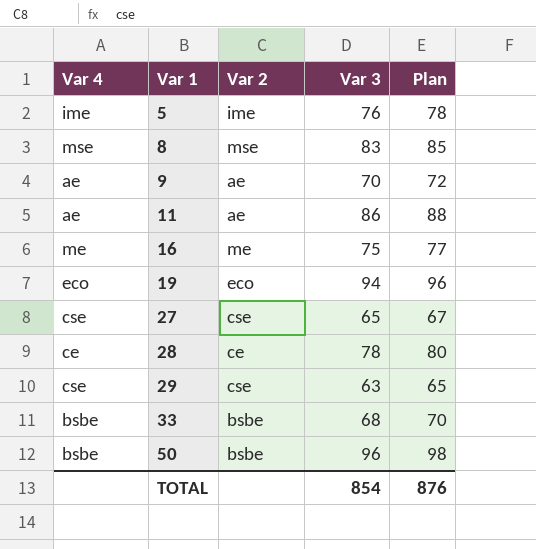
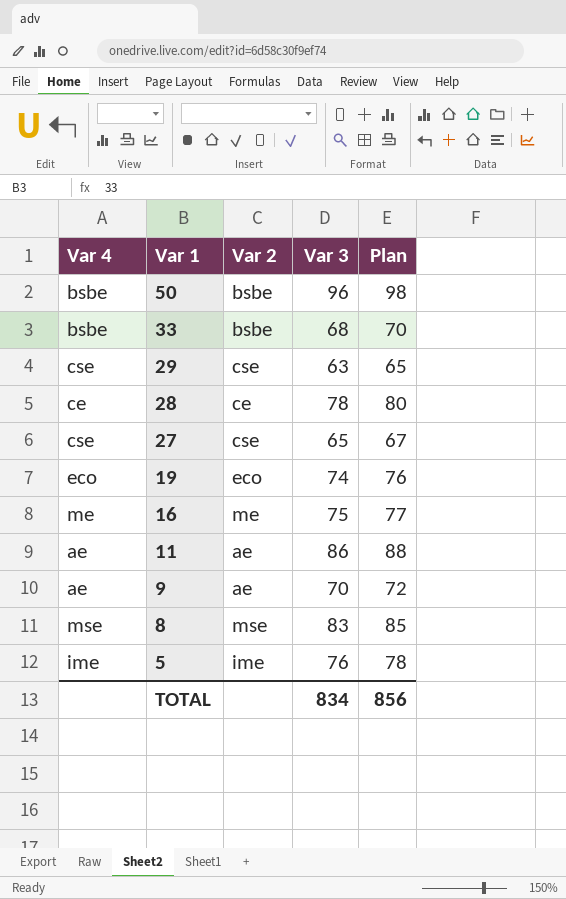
row order: Var 1 ascending -> Var 1 descending
19 | Var 3: 94 -> 74
19 | Plan: 96 -> 76
TOTAL | Var 3: 854 -> 834
TOTAL | Plan: 876 -> 856

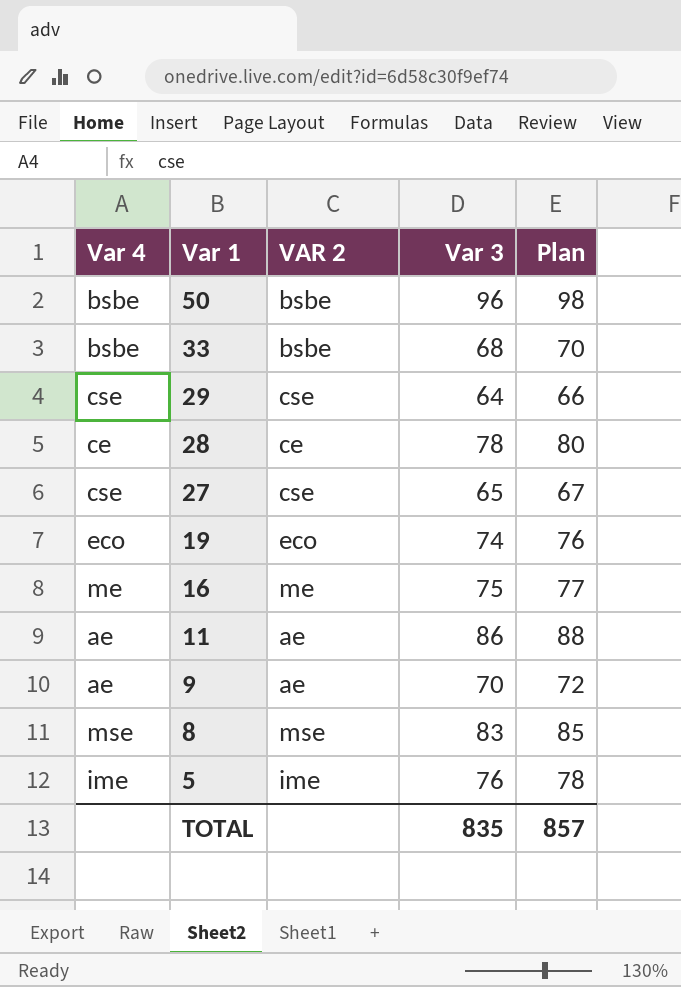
column name: Var 2 -> VAR 2
29 | Var 3: 63 -> 64
29 | Plan: 65 -> 66
TOTAL | Var 3: 834 -> 835
TOTAL | Plan: 856 -> 857

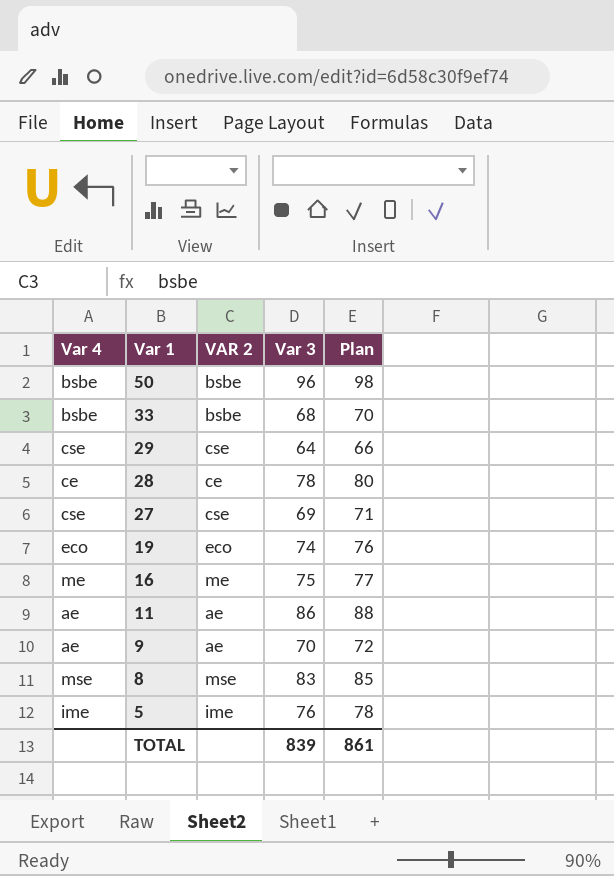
27 | Var 3: 65 -> 69
27 | Plan: 67 -> 71
TOTAL | Var 3: 835 -> 839
TOTAL | Plan: 857 -> 861

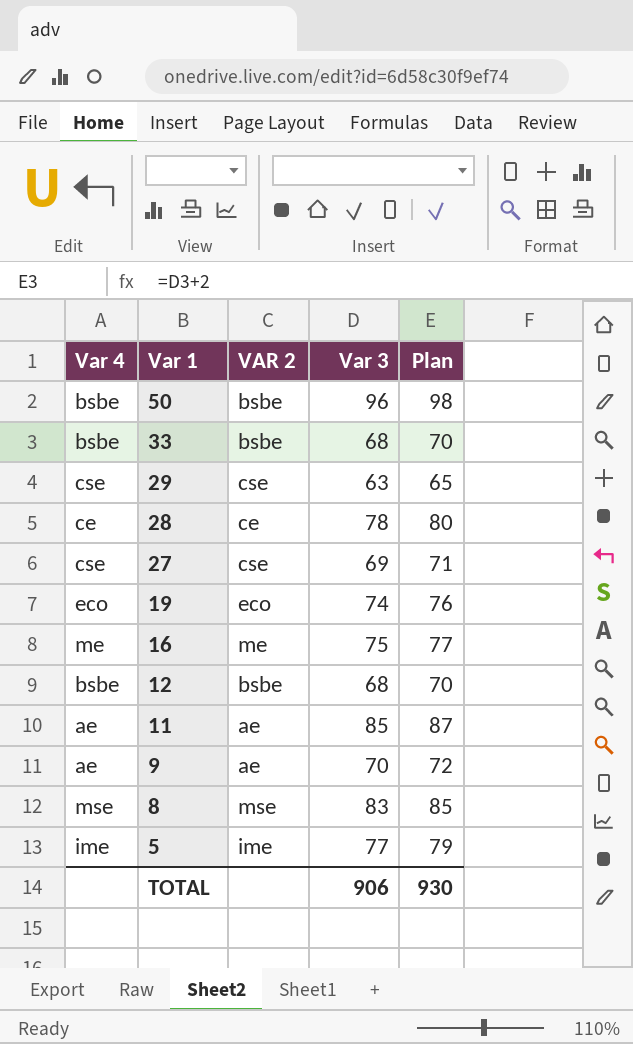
29 | Var 3: 64 -> 63
29 | Plan: 66 -> 65
row 12: none -> bsbe | bsbe | 68 | 70
11 | Var 3: 86 -> 85
11 | Plan: 88 -> 87
5 | Var 3: 76 -> 77
5 | Plan: 78 -> 79
TOTAL | Var 3: 839 -> 906
TOTAL | Plan: 861 -> 930

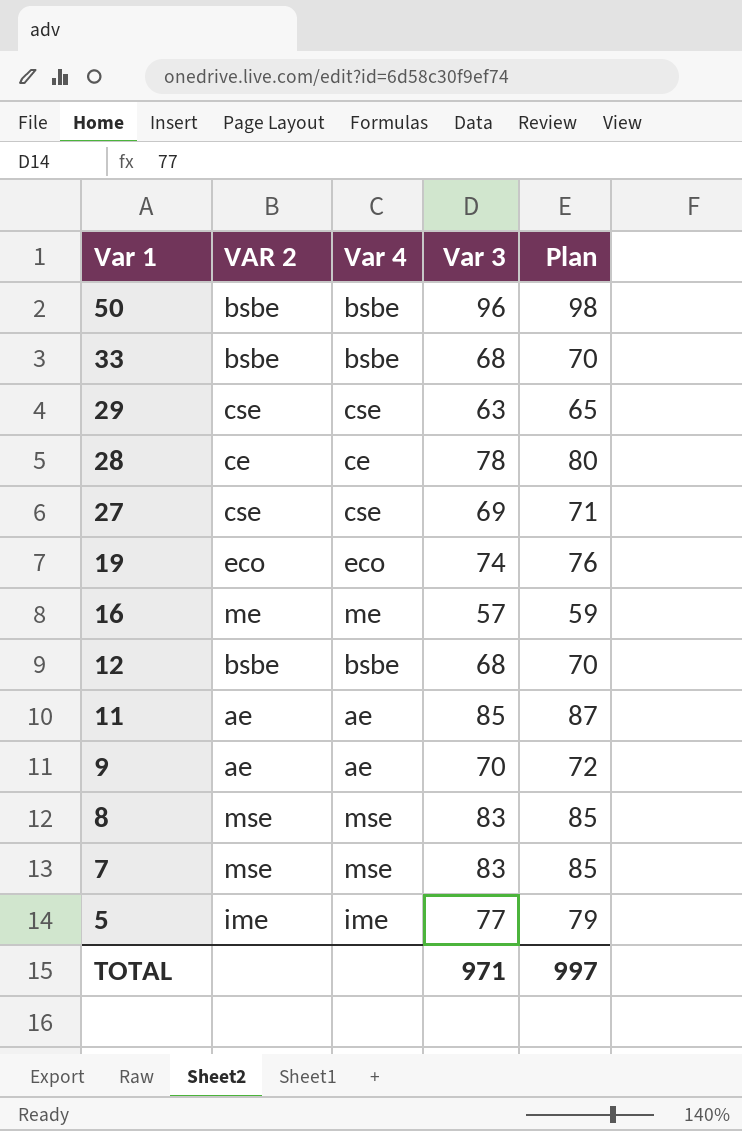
column Var 4 | position: 1 -> 3
16 | Var 3: 75 -> 57
16 | Plan: 77 -> 59
row 7: none -> mse | mse | 83 | 85
TOTAL | Var 3: 906 -> 971
TOTAL | Plan: 930 -> 997

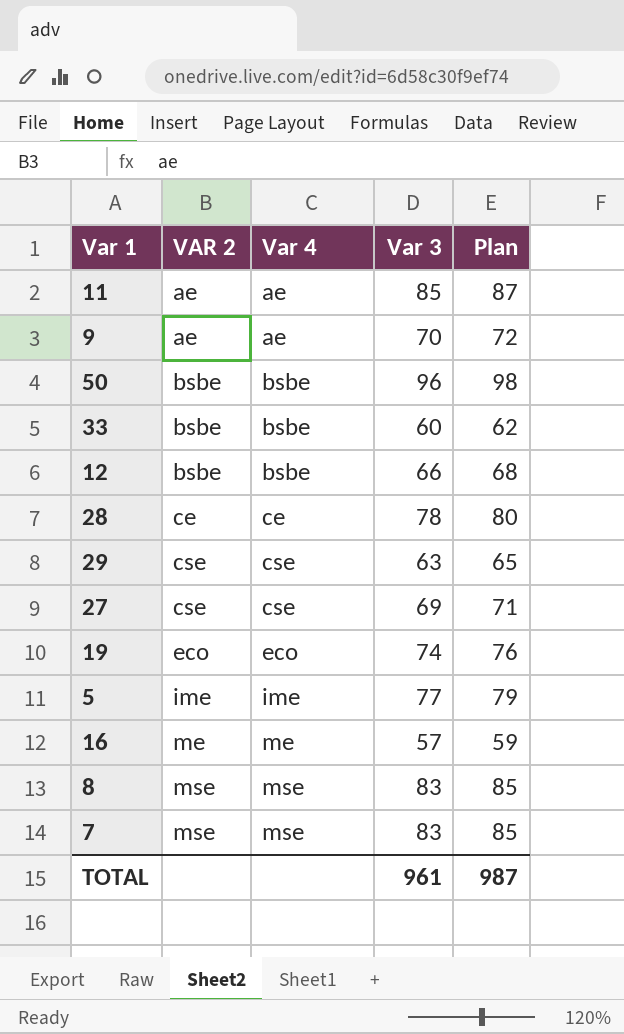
row order: Var 1 descending -> VAR 2 ascending
33 | Var 3: 68 -> 60
33 | Plan: 70 -> 62
12 | Var 3: 68 -> 66
12 | Plan: 70 -> 68
TOTAL | Var 3: 971 -> 961
TOTAL | Plan: 997 -> 987

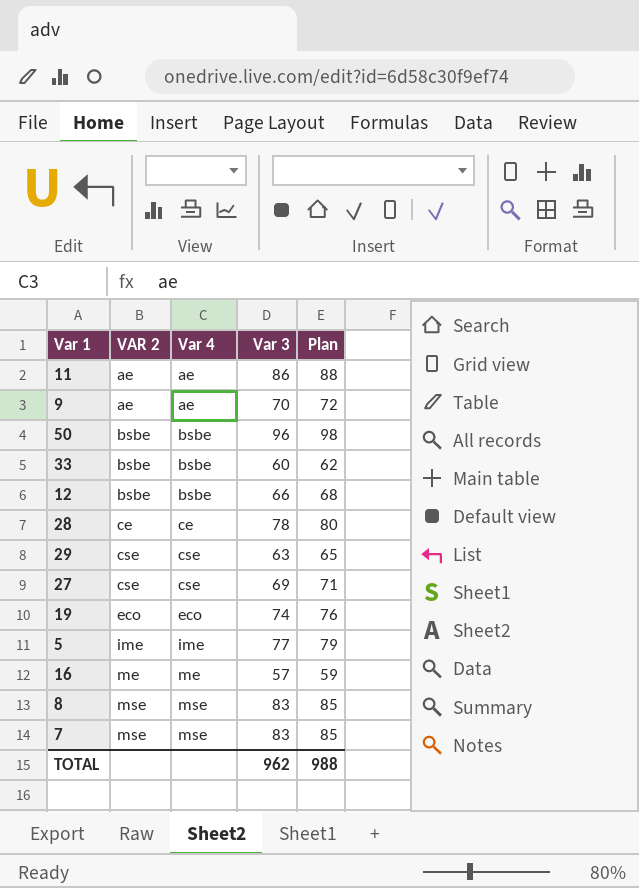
11 | Var 3: 85 -> 86
11 | Plan: 87 -> 88
TOTAL | Var 3: 961 -> 962
TOTAL | Plan: 987 -> 988

